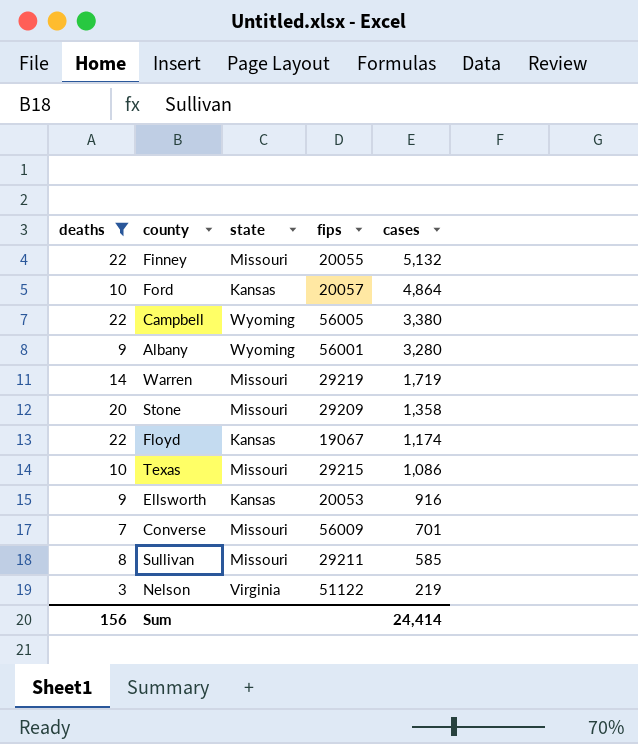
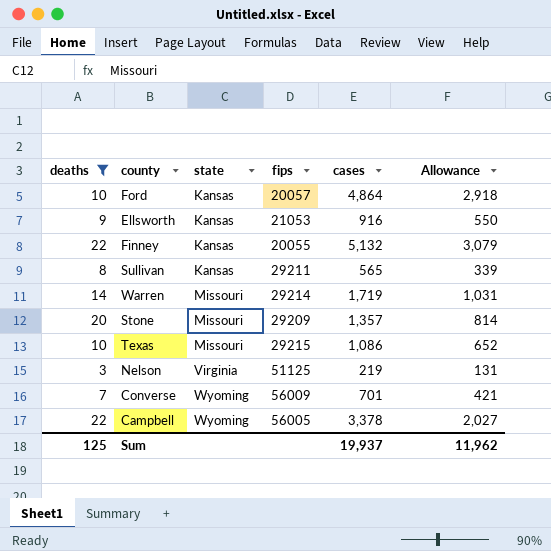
row order: cases descending -> state ascending
column Allowance | formula: none -> [cases] * 0.6
row Albany: 9 | Wyoming | 56001 | 3,280 -> none
row Floyd: 22 | Kansas | 19067 | 1,174 -> none
Ellsworth | fips: 20053 -> 21053
Finney | state: Missouri -> Kansas
Sullivan | state: Missouri -> Kansas
Sullivan | cases: 585 -> 565
Warren | fips: 29219 -> 29214
Stone | cases: 1,358 -> 1,357
Nelson | fips: 51122 -> 51125
Converse | state: Missouri -> Wyoming
Campbell | cases: 3,380 -> 3,378
Sum | deaths: 156 -> 125
Sum | cases: 24,414 -> 19,937

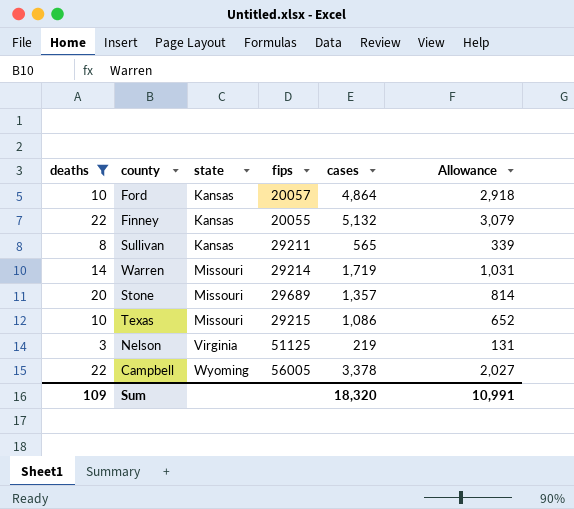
row Ellsworth: 9 | Kansas | 21053 | 916 | 550 -> none
row Converse: 7 | Wyoming | 56009 | 701 | 421 -> none
Stone | fips: 29209 -> 29689
Sum | deaths: 125 -> 109
Sum | cases: 19,937 -> 18,320
Sum | Allowance: 11,962 -> 10,991

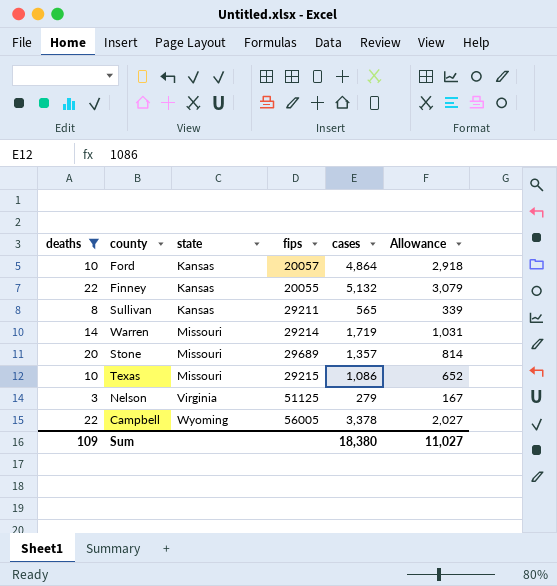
Nelson | cases: 219 -> 279
Nelson | Allowance: 131 -> 167
Sum | cases: 18,320 -> 18,380
Sum | Allowance: 10,991 -> 11,027

